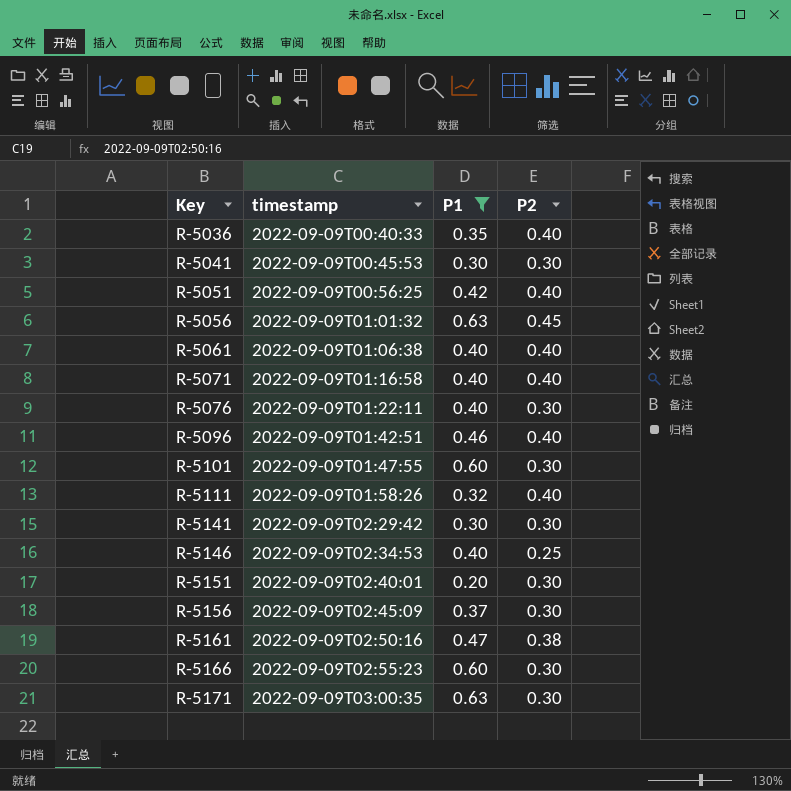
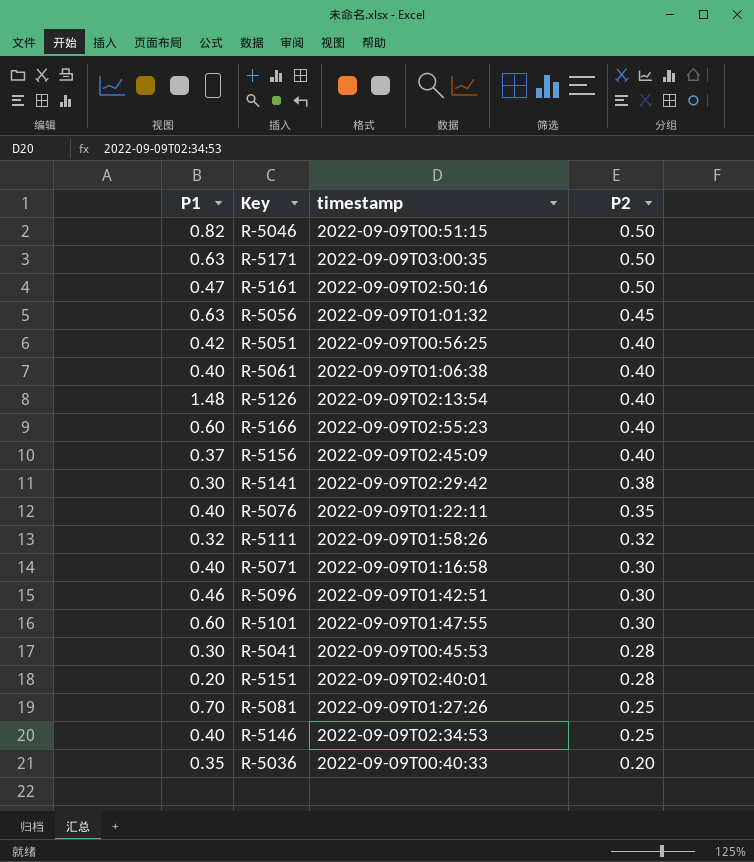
filter: P1 <= 0.63 -> none
row order: Key ascending -> P2 descending
column P1 | position: 3 -> 1
R-5171 | P2: 0.30 -> 0.50
R-5161 | P2: 0.38 -> 0.50
R-5166 | P2: 0.30 -> 0.40
R-5156 | P2: 0.30 -> 0.40
R-5141 | P2: 0.30 -> 0.38
R-5076 | P2: 0.30 -> 0.35
R-5111 | P2: 0.40 -> 0.32
R-5071 | P2: 0.40 -> 0.30
R-5096 | P2: 0.40 -> 0.30
R-5041 | P2: 0.30 -> 0.28
R-5151 | P2: 0.30 -> 0.28
R-5036 | P2: 0.40 -> 0.20

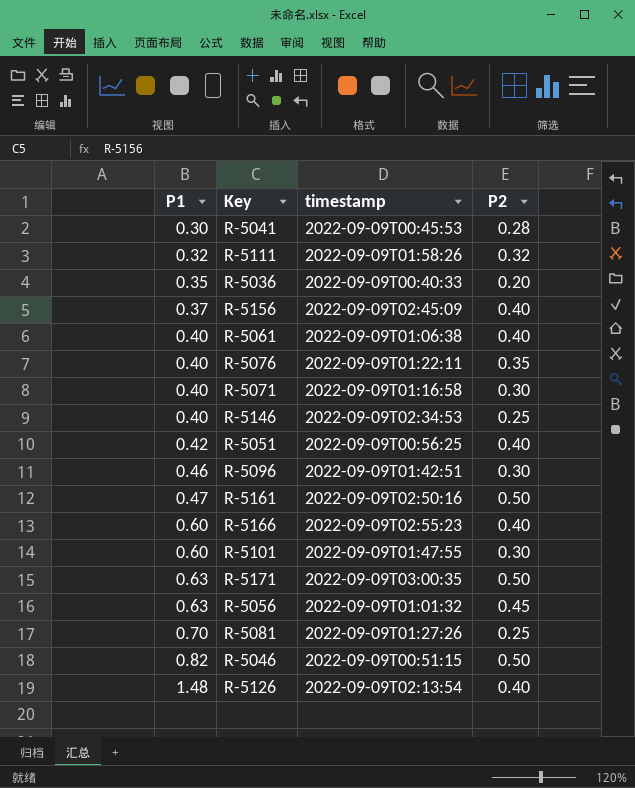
row order: P2 descending -> P1 ascending
row R-5141: 0.30 | 2022-09-09T02:29:42 | 0.38 -> none
row R-5151: 0.20 | 2022-09-09T02:40:01 | 0.28 -> none

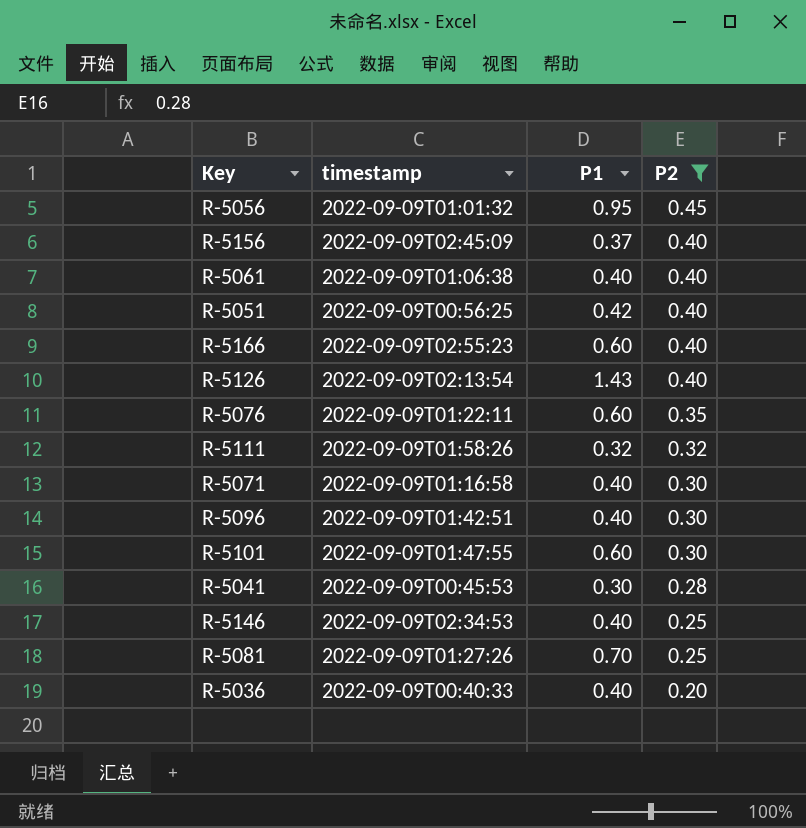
filter: none -> P2 != 0.50
row order: P1 ascending -> P2 descending
column P1 | position: 1 -> 3
R-5056 | P1: 0.63 -> 0.95
R-5126 | P1: 1.48 -> 1.43
R-5076 | P1: 0.40 -> 0.60
R-5096 | P1: 0.46 -> 0.40
R-5036 | P1: 0.35 -> 0.40

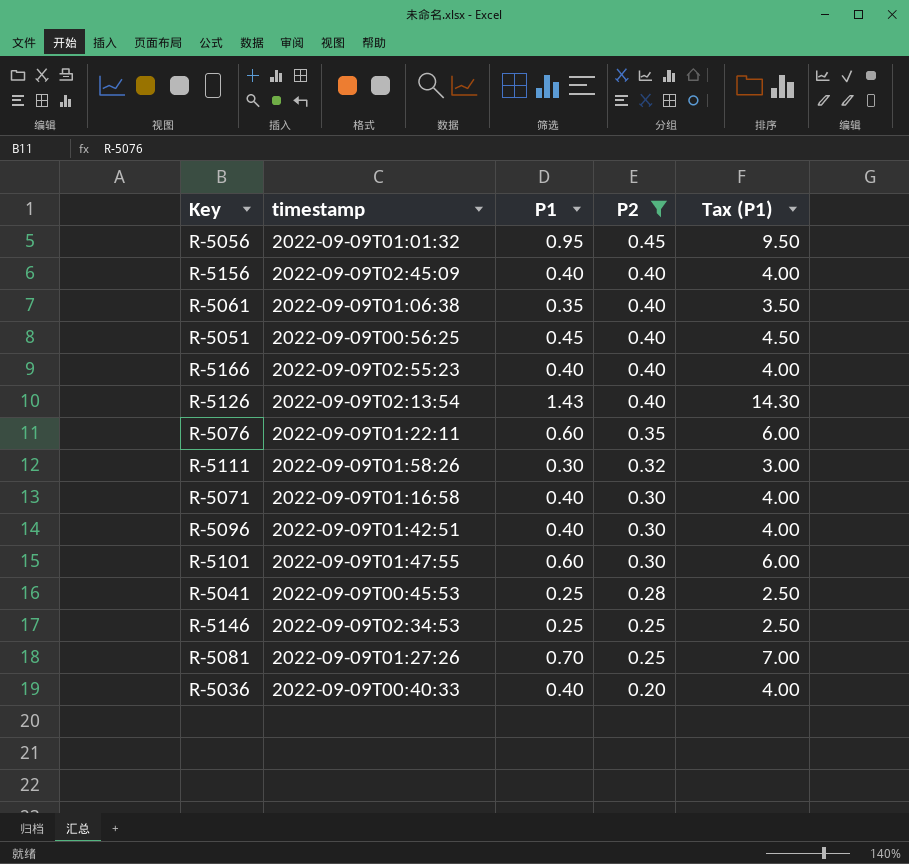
column Tax (P1) | formula: none -> [P1] * 10
R-5156 | P1: 0.37 -> 0.40
R-5061 | P1: 0.40 -> 0.35
R-5051 | P1: 0.42 -> 0.45
R-5166 | P1: 0.60 -> 0.40
R-5111 | P1: 0.32 -> 0.30
R-5041 | P1: 0.30 -> 0.25
R-5146 | P1: 0.40 -> 0.25

